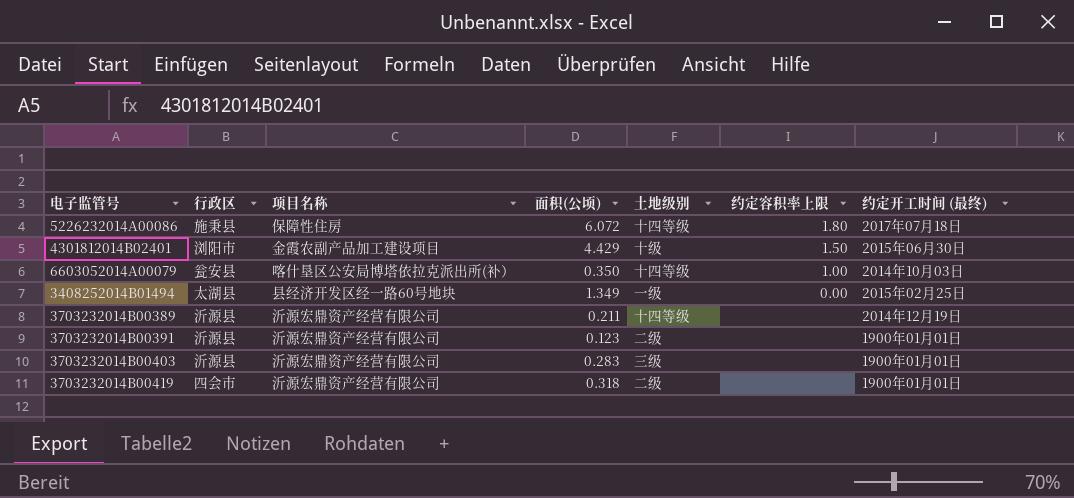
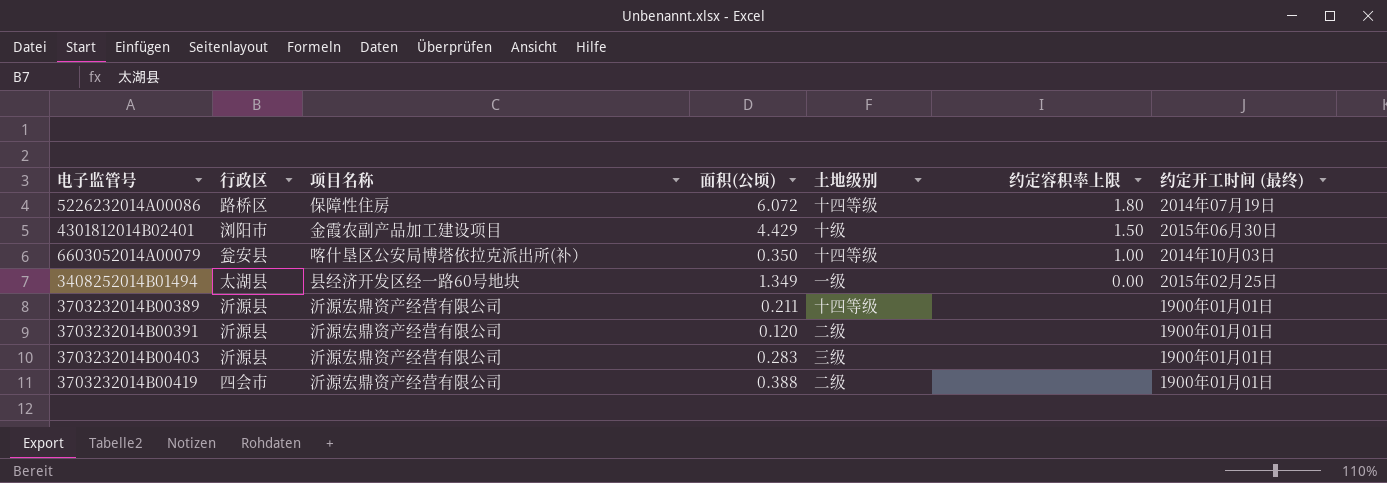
5226232014A00086 | 行政区: 施秉县 -> 路桥区
5226232014A00086 | 约定开工时间 (最终): 2017年07月18日 -> 2014年07月19日
3703232014B00389 | 约定开工时间 (最终): 2014年12月19日 -> 1900年01月01日
3703232014B00391 | 面积(公顷): 0.123 -> 0.120
3703232014B00419 | 面积(公顷): 0.318 -> 0.388

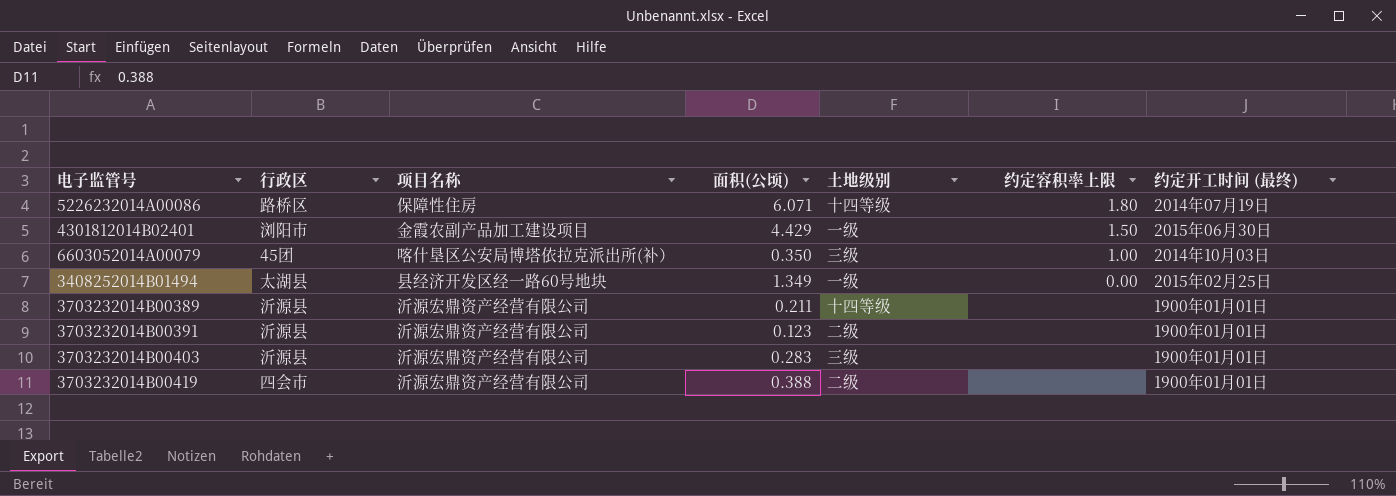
5226232014A00086 | 面积(公顷): 6.072 -> 6.071
4301812014B02401 | 土地级别: 十级 -> 一级
6603052014A00079 | 行政区: 瓮安县 -> 45团
6603052014A00079 | 土地级别: 十四等级 -> 三级
3703232014B00391 | 面积(公顷): 0.120 -> 0.123

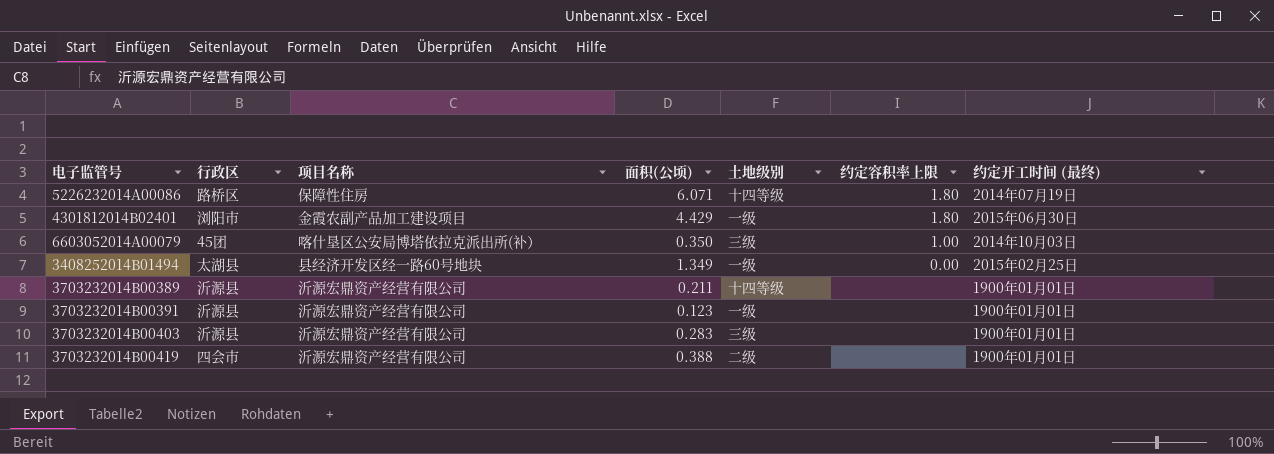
4301812014B02401 | 约定容积率上限: 1.50 -> 1.80
3703232014B00391 | 土地级别: 二级 -> 一级

